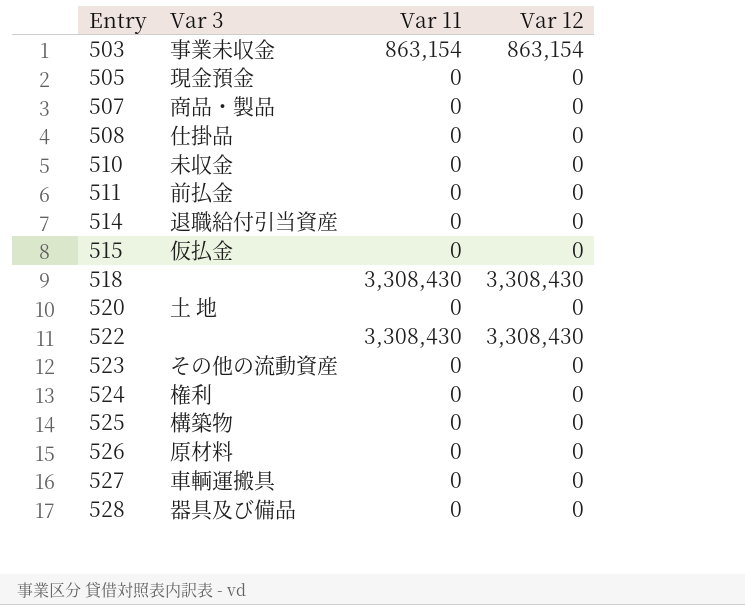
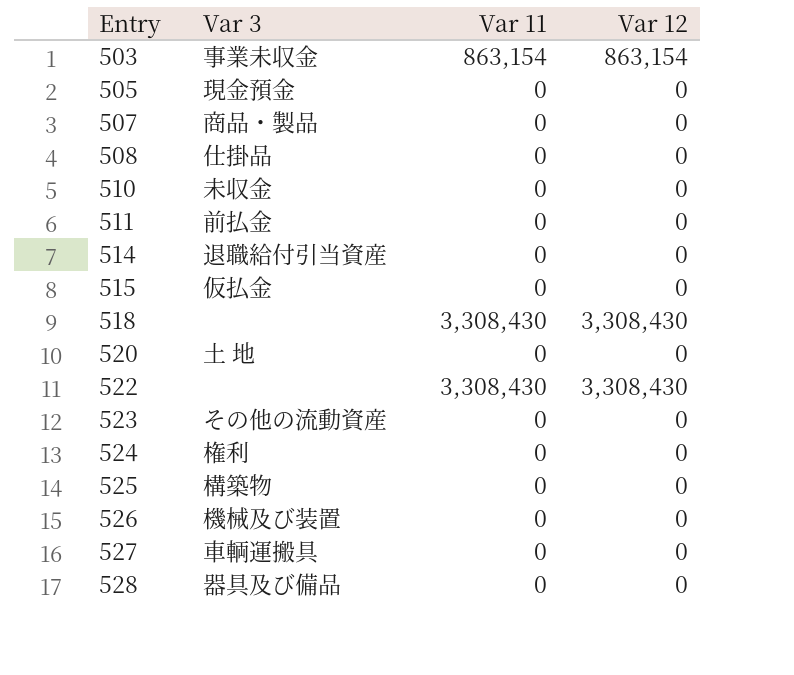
526 | Var 3: 原材料 -> 機械及び装置

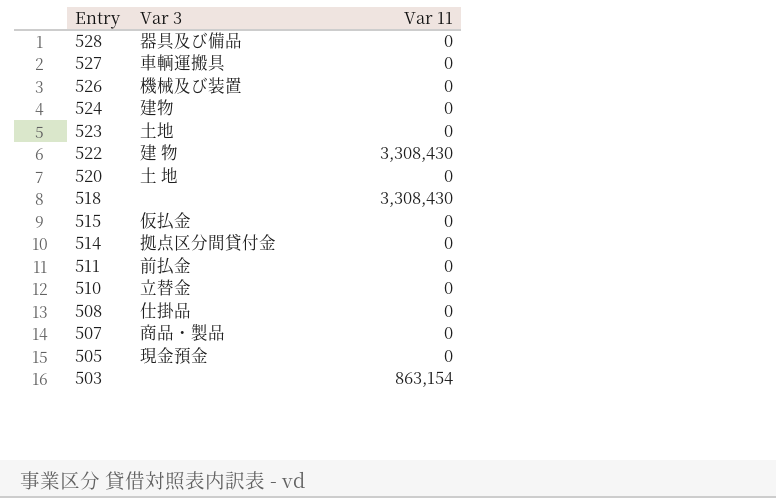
row order: Entry ascending -> Entry descending
column Var 12 | position: 4 -> none
row 525: 構築物 | 0 | 0 -> none
524 | Var 3: 権利 -> 建物
523 | Var 3: その他の流動資産 -> 土地
522 | Var 3: none -> 建 物
514 | Var 3: 退職給付引当資産 -> 拠点区分間貸付金
510 | Var 3: 未収金 -> 立替金
503 | Var 3: 事業未収金 -> none

